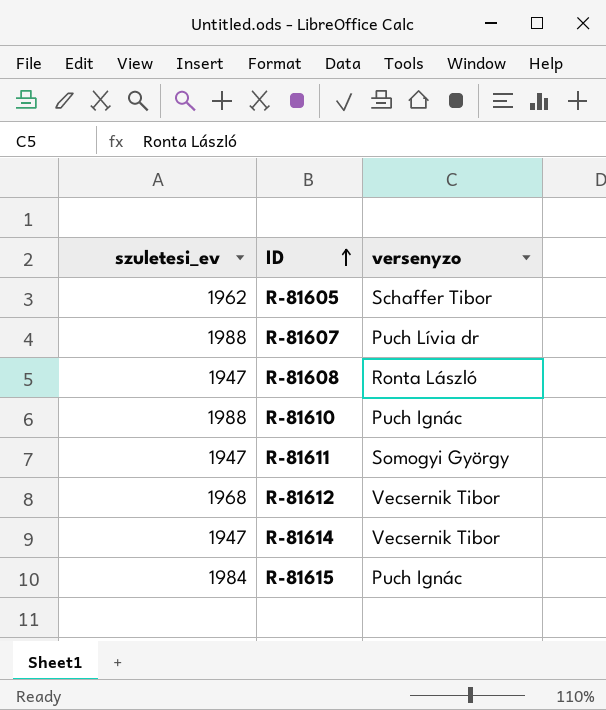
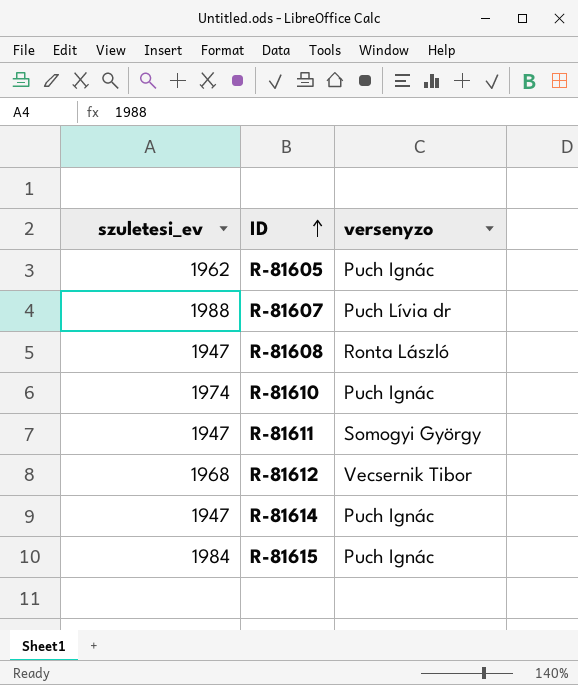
R-81605 | versenyzo: Schaffer Tibor -> Puch Ignác
R-81610 | szuletesi_ev: 1988 -> 1974
R-81614 | versenyzo: Vecsernik Tibor -> Puch Ignác

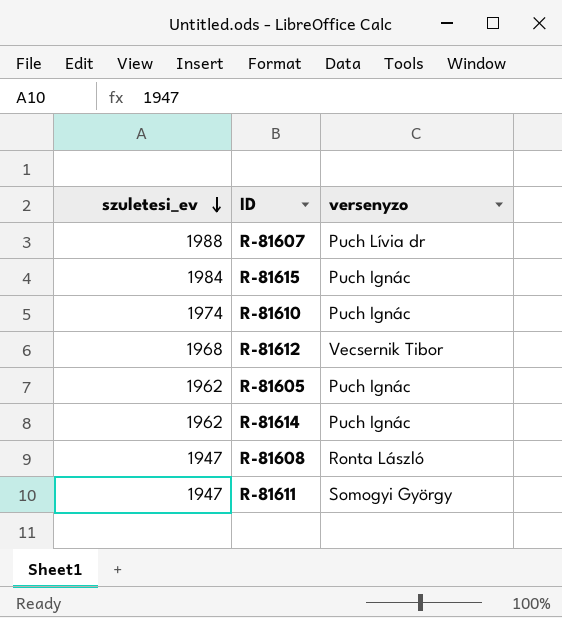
row order: ID ascending -> szuletesi_ev descending
R-81614 | szuletesi_ev: 1947 -> 1962

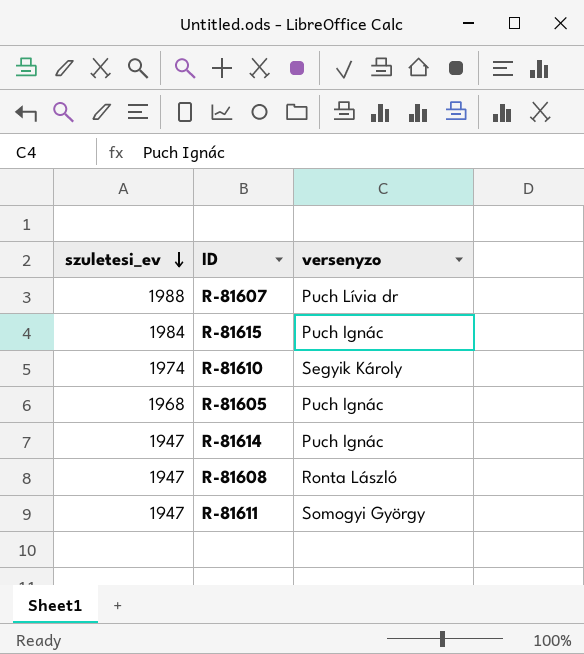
row R-81612: 1968 | Vecsernik Tibor -> none
R-81610 | versenyzo: Puch Ignác -> Segyik Károly
R-81605 | szuletesi_ev: 1962 -> 1968
R-81614 | szuletesi_ev: 1962 -> 1947

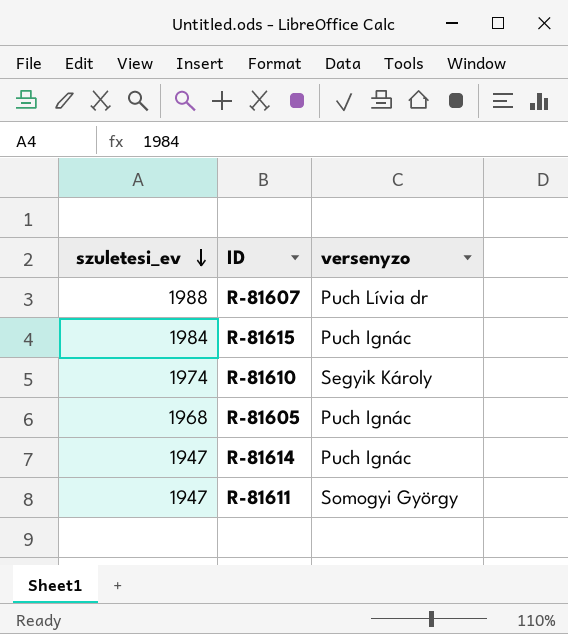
row R-81608: 1947 | Ronta László -> none

